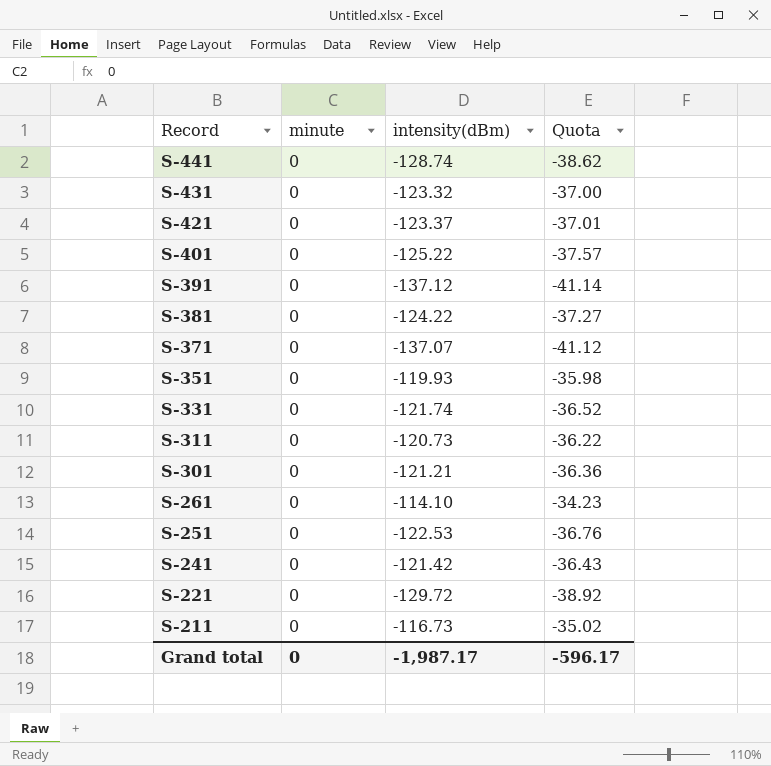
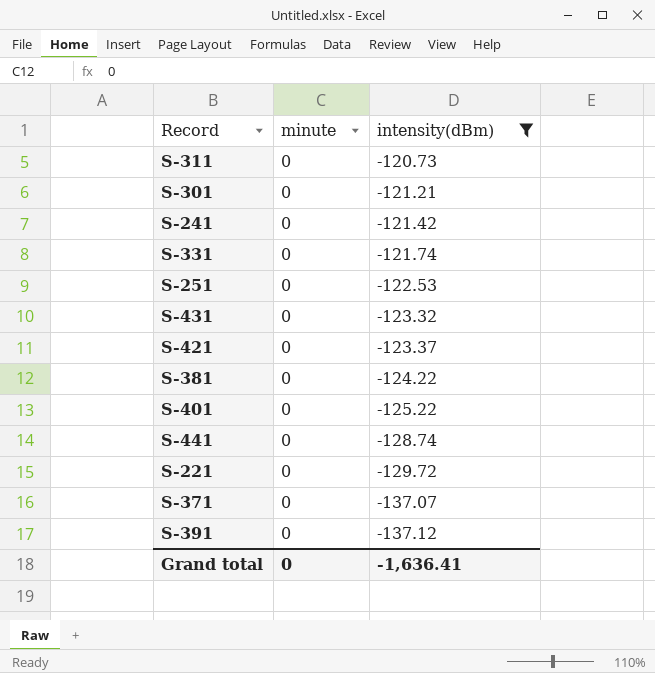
filter: none -> intensity(dBm) <= -120.73
row order: Record descending -> intensity(dBm) descending
column Quota | formula: [intensity(dBm)] * 0.3 -> none
Grand total | intensity(dBm): -1,987.17 -> -1,636.41

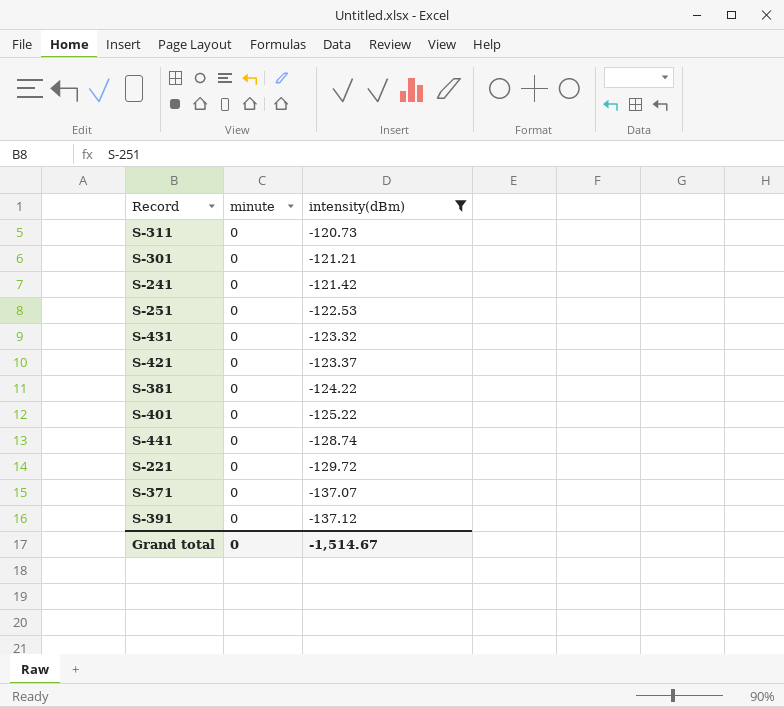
row S-331: 0 | -121.74 -> none
Grand total | intensity(dBm): -1,636.41 -> -1,514.67

